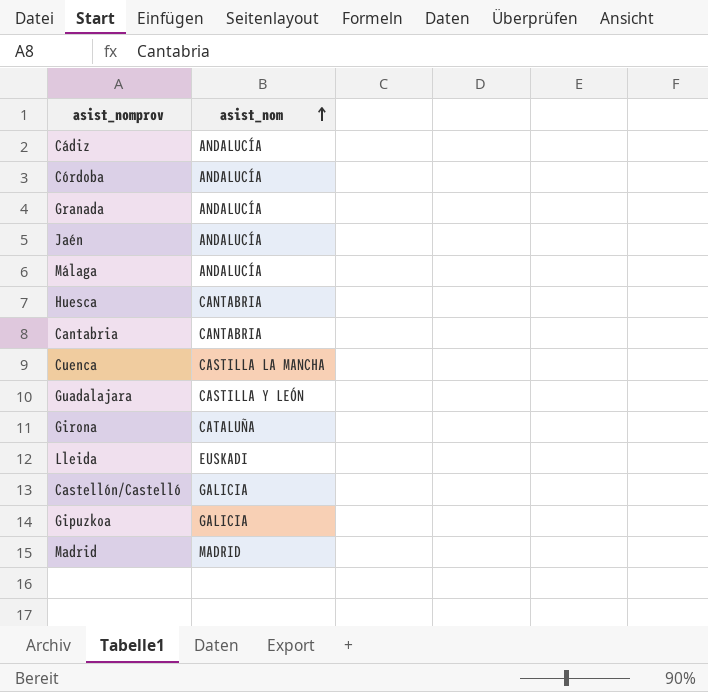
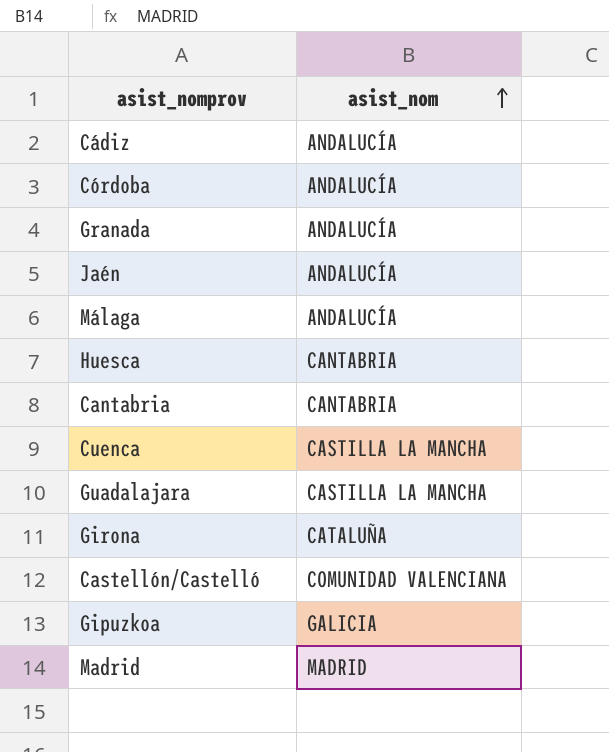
row Lleida: EUSKADI -> none
Guadalajara | asist_nom: CASTILLA Y LEÓN -> CASTILLA LA MANCHA
Castellón/Castelló | asist_nom: GALICIA -> COMUNIDAD VALENCIANA

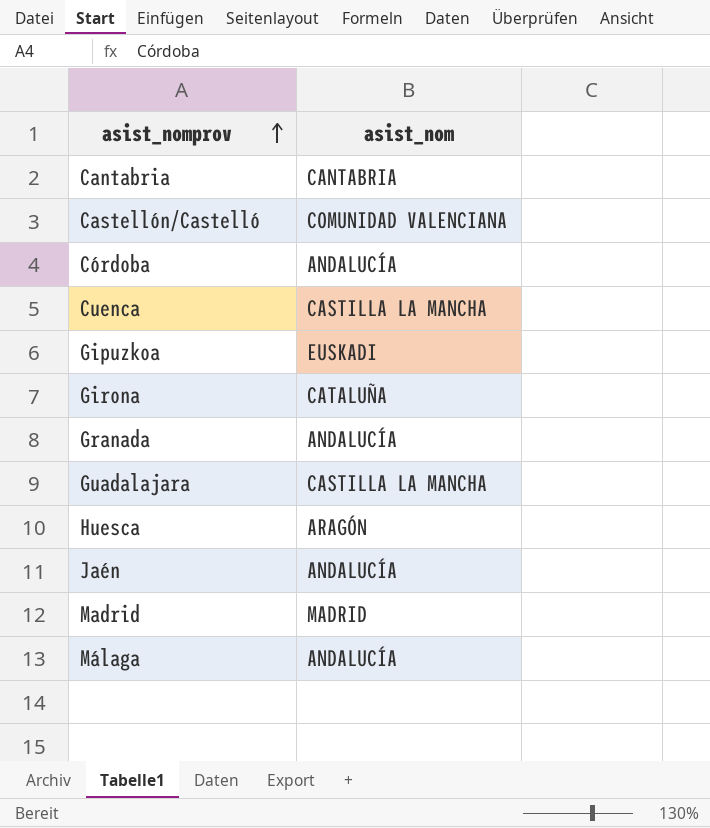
row order: asist_nom ascending -> asist_nomprov ascending
row Cádiz: ANDALUCÍA -> none
Gipuzkoa | asist_nom: GALICIA -> EUSKADI
Huesca | asist_nom: CANTABRIA -> ARAGÓN

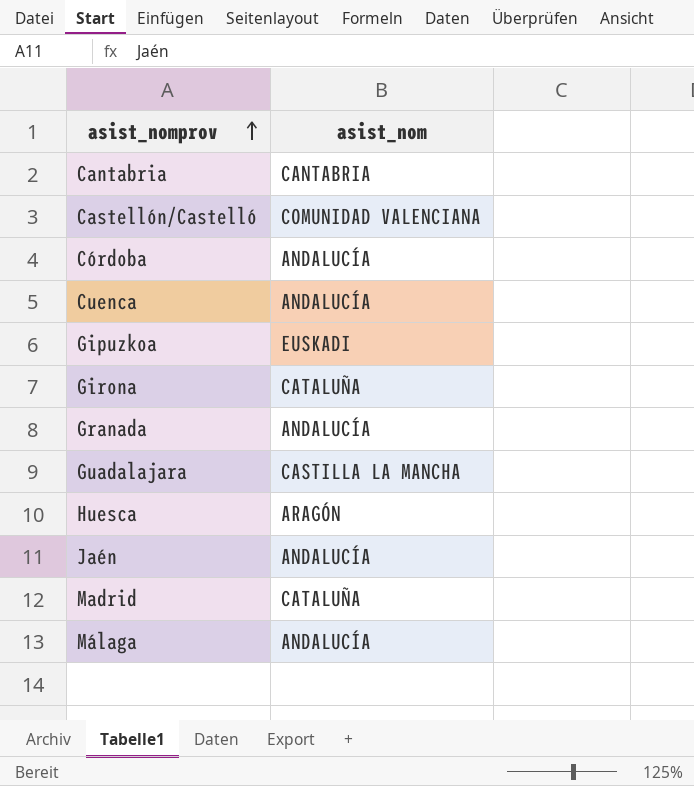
Cuenca | asist_nom: CASTILLA LA MANCHA -> ANDALUCÍA
Madrid | asist_nom: MADRID -> CATALUÑA

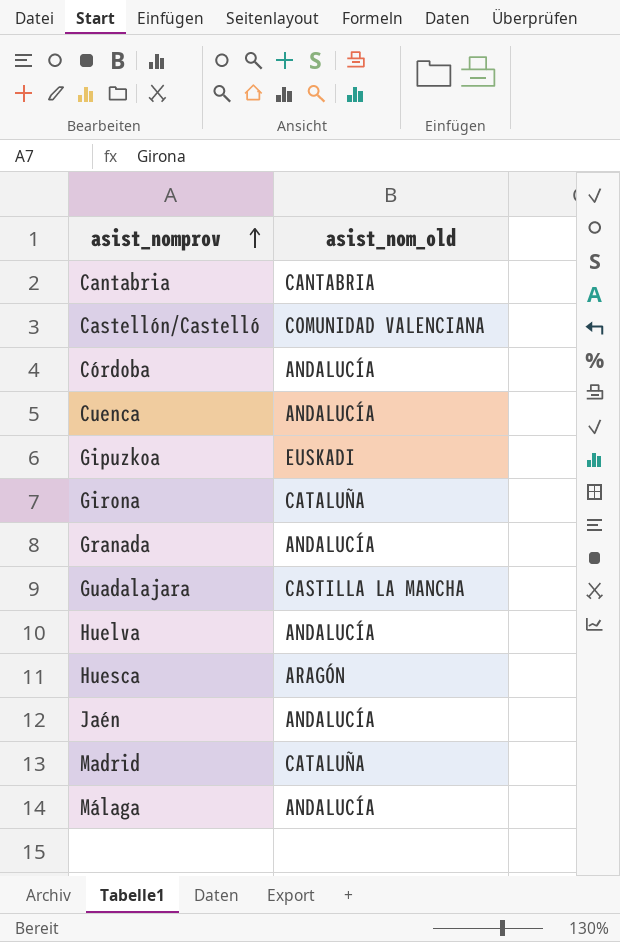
column name: asist_nom -> asist_nom_old
row Huelva: none -> ANDALUCÍA

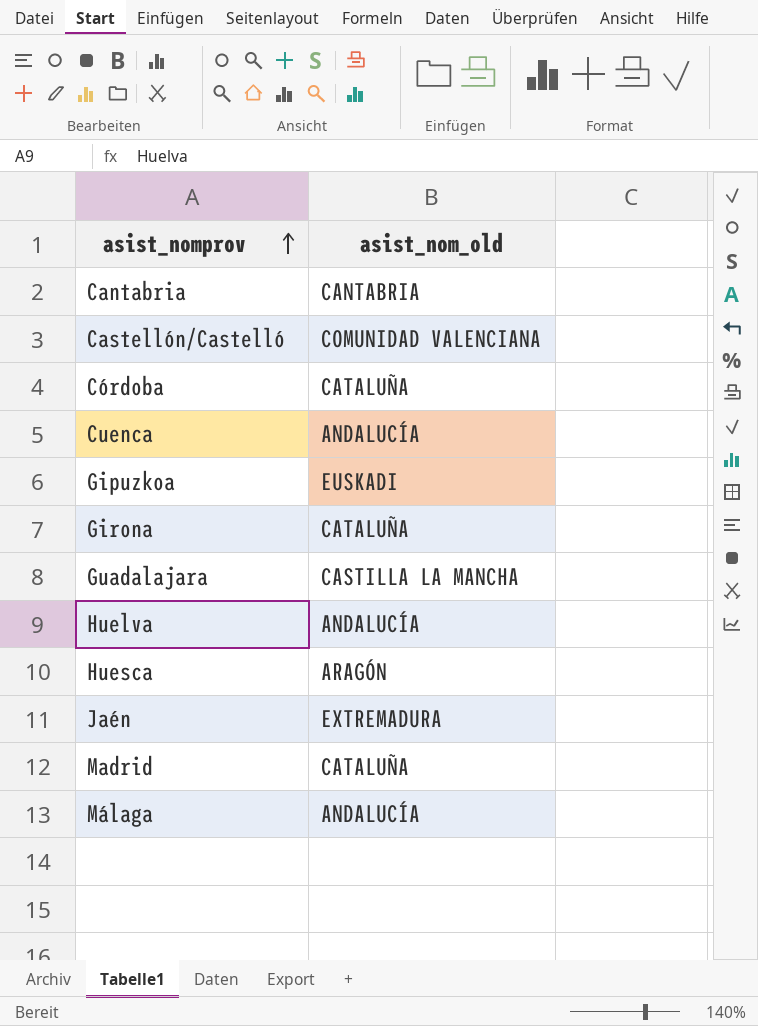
row Granada: ANDALUCÍA -> none
Córdoba | asist_nom_old: ANDALUCÍA -> CATALUÑA
Jaén | asist_nom_old: ANDALUCÍA -> EXTREMADURA

